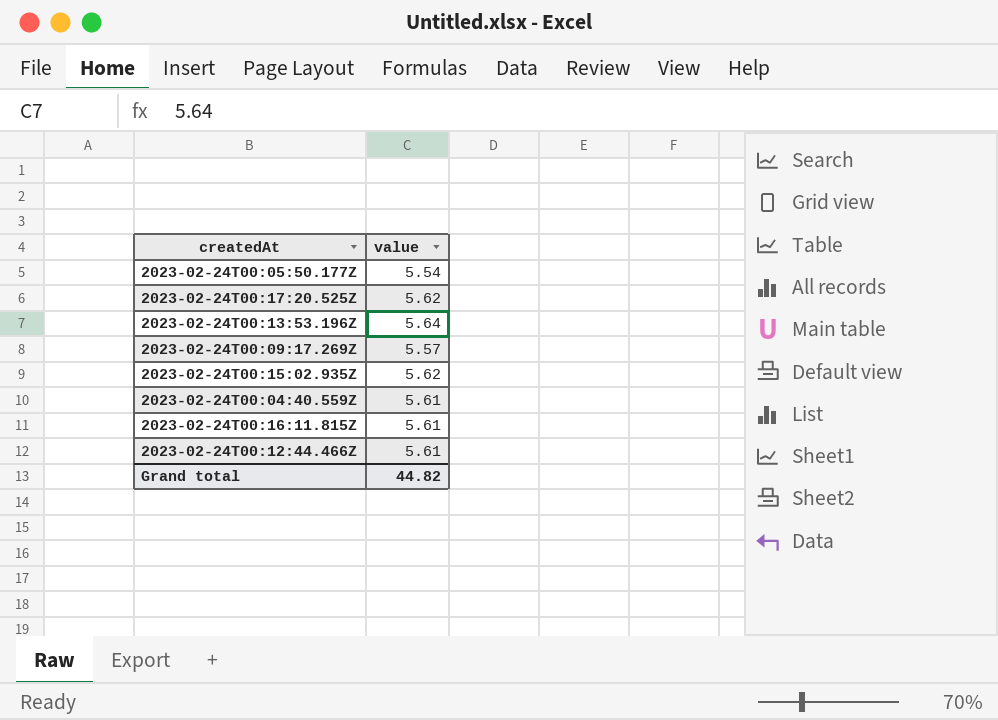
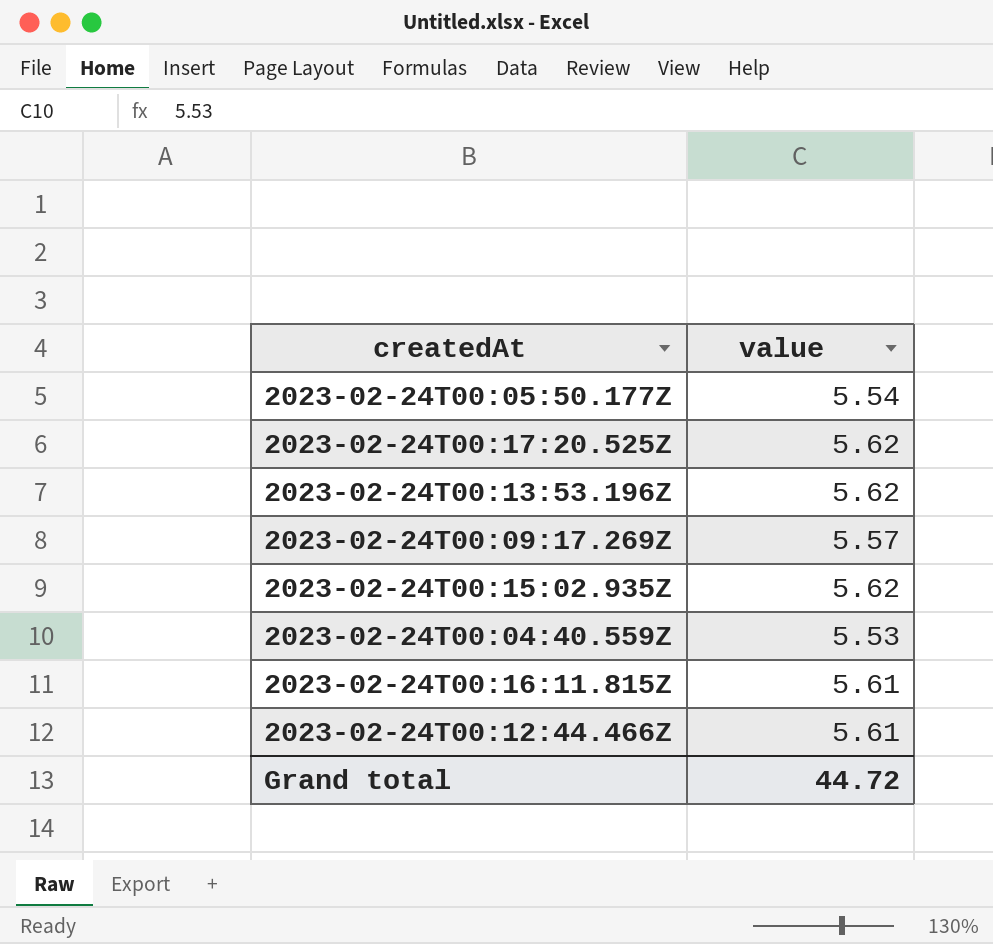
2023-02-24T00:13:53.196Z | value: 5.64 -> 5.62
2023-02-24T00:04:40.559Z | value: 5.61 -> 5.53
Grand total | value: 44.82 -> 44.72

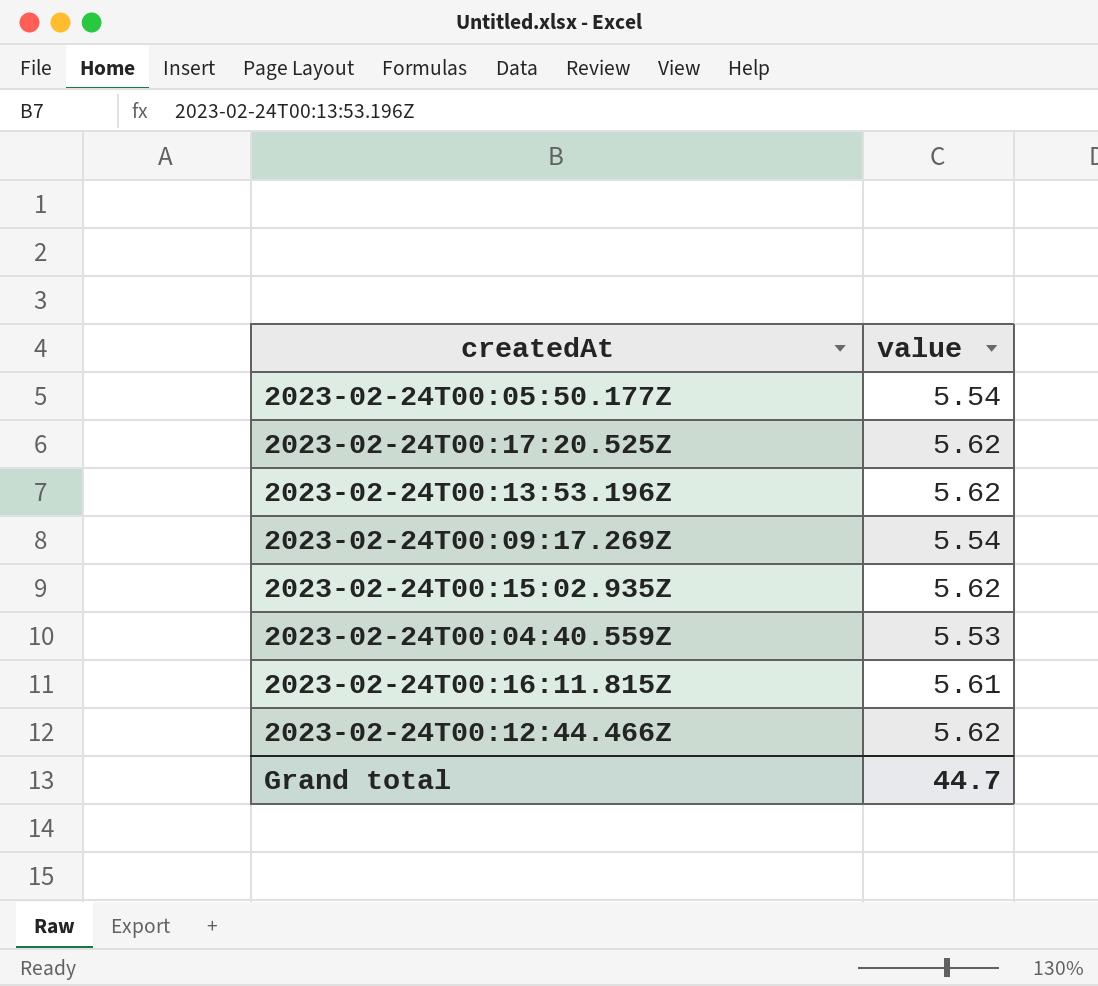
2023-02-24T00:09:17.269Z | value: 5.57 -> 5.54
2023-02-24T00:12:44.466Z | value: 5.61 -> 5.62
Grand total | value: 44.72 -> 44.7

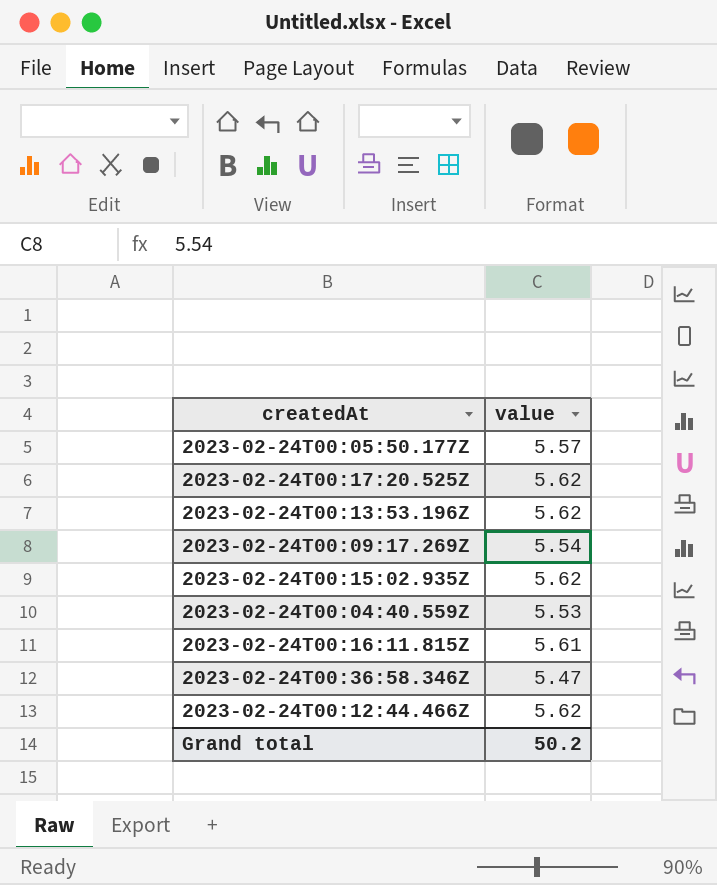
2023-02-24T00:05:50.177Z | value: 5.54 -> 5.57
row 2023-02-24T00:36:58.346Z: none -> 5.47
Grand total | value: 44.7 -> 50.2

